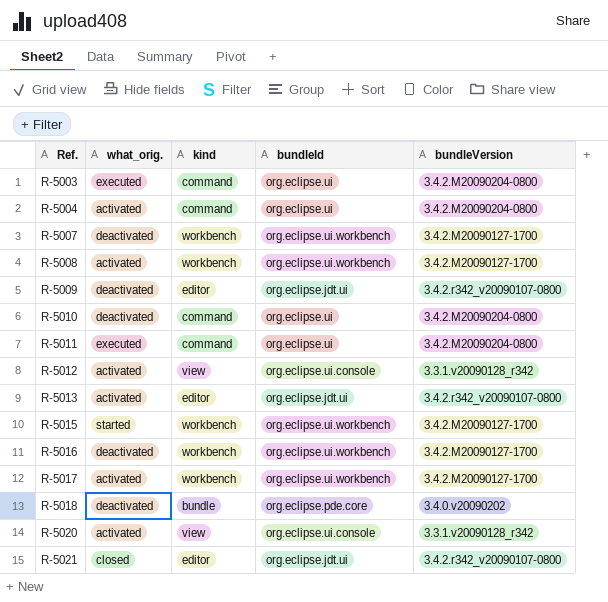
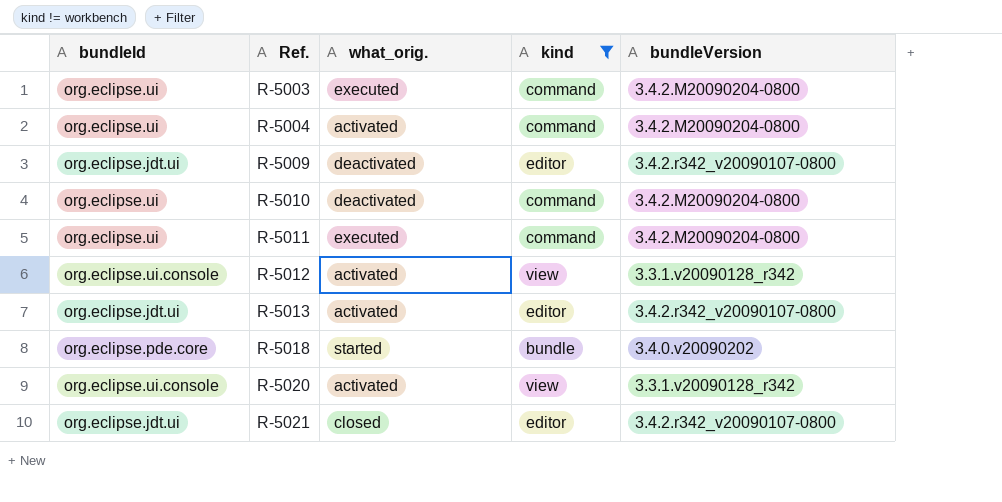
filter: none -> kind != workbench
column bundleId | position: 4 -> 1
R-5018 | what_orig.: deactivated -> started

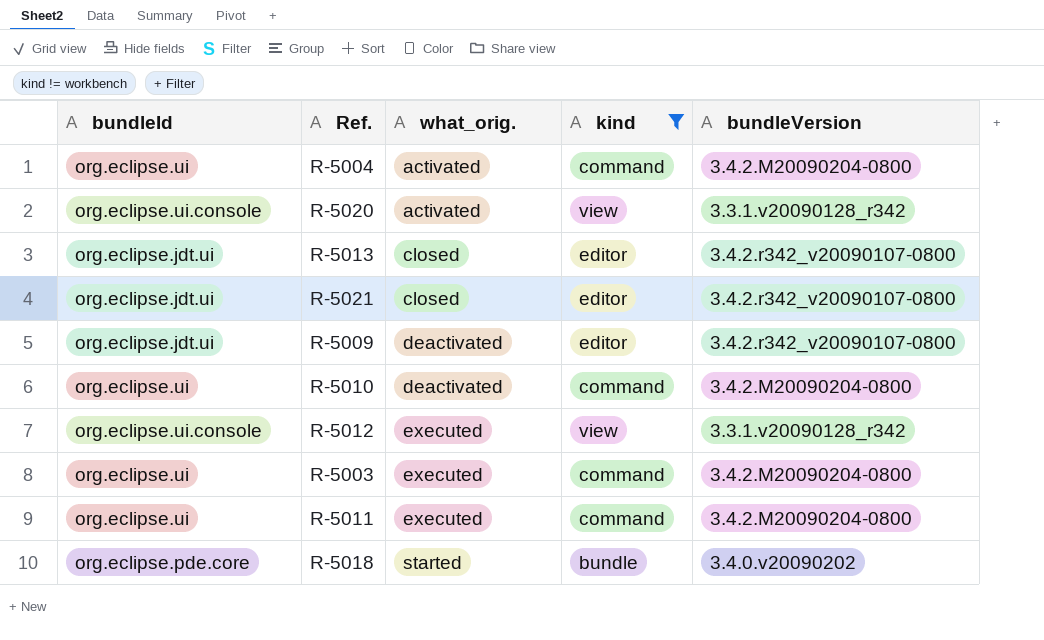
row order: Ref. ascending -> what_orig. ascending
R-5013 | what_orig.: activated -> closed
R-5012 | what_orig.: activated -> executed

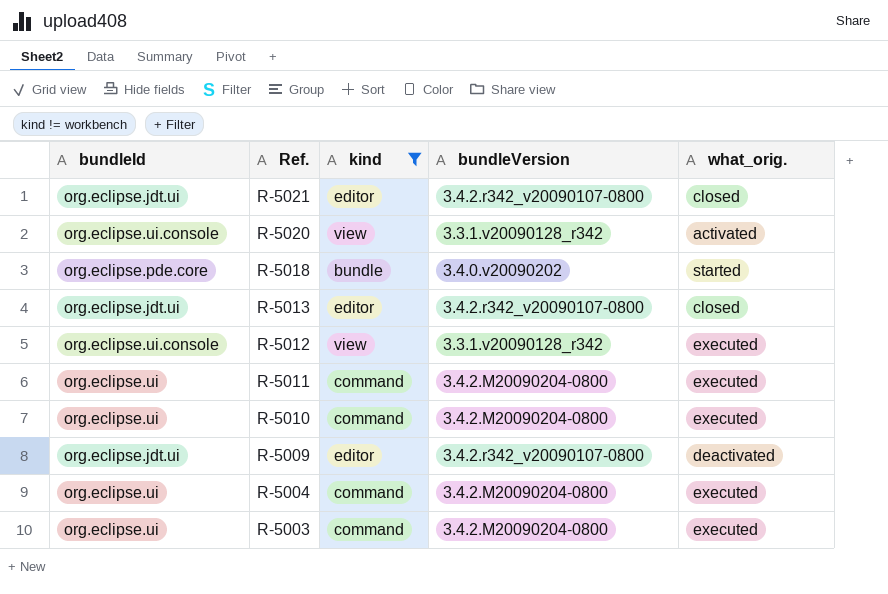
row order: what_orig. ascending -> Ref. descending
column what_orig. | position: 3 -> 5
R-5010 | what_orig.: deactivated -> executed
R-5004 | what_orig.: activated -> executed

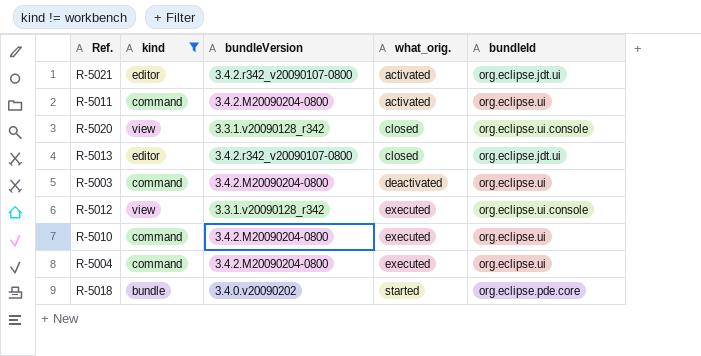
row order: Ref. descending -> what_orig. ascending
column bundleId | position: 1 -> 5
row R-5009: org.eclipse.jdt.ui | editor | 3.4.2.r342_v20090107-0800 | deactivated -> none
R-5021 | what_orig.: closed -> activated
R-5011 | what_orig.: executed -> activated
R-5020 | what_orig.: activated -> closed
R-5003 | what_orig.: executed -> deactivated

